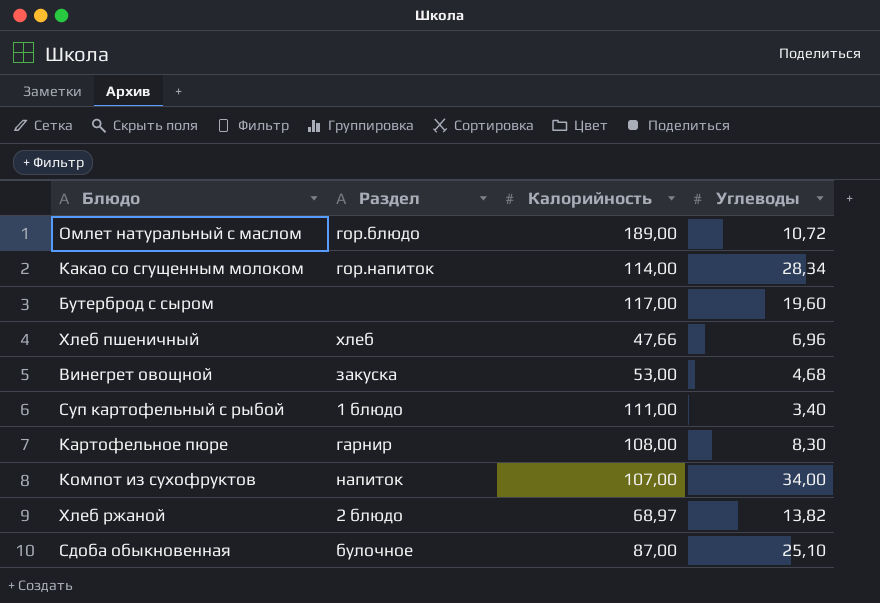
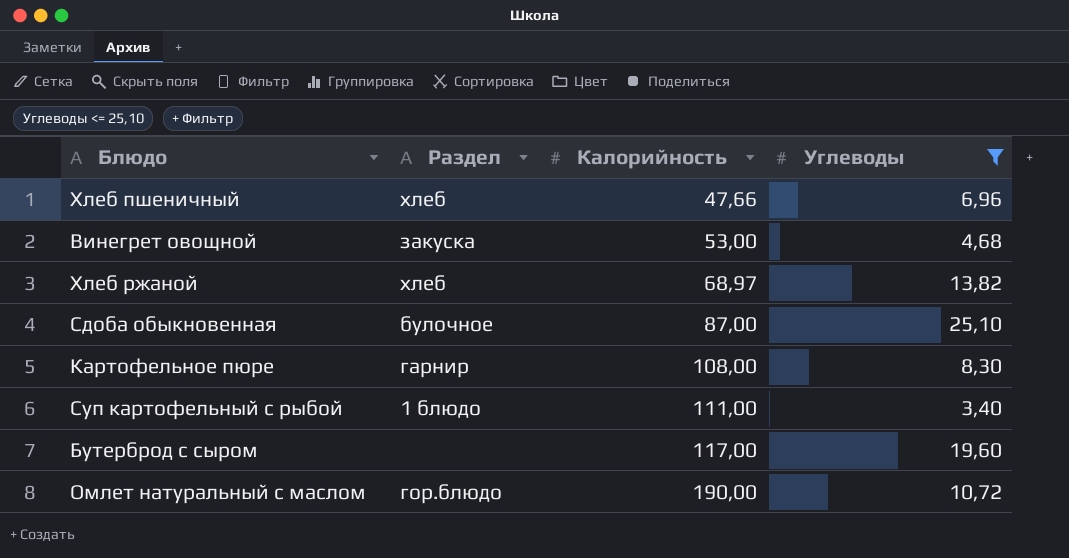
filter: none -> Углеводы <= 25,10
row order: none -> Калорийность ascending
Хлеб ржаной | Раздел: 2 блюдо -> хлеб
Омлет натуральный с маслом | Калорийность: 189,00 -> 190,00

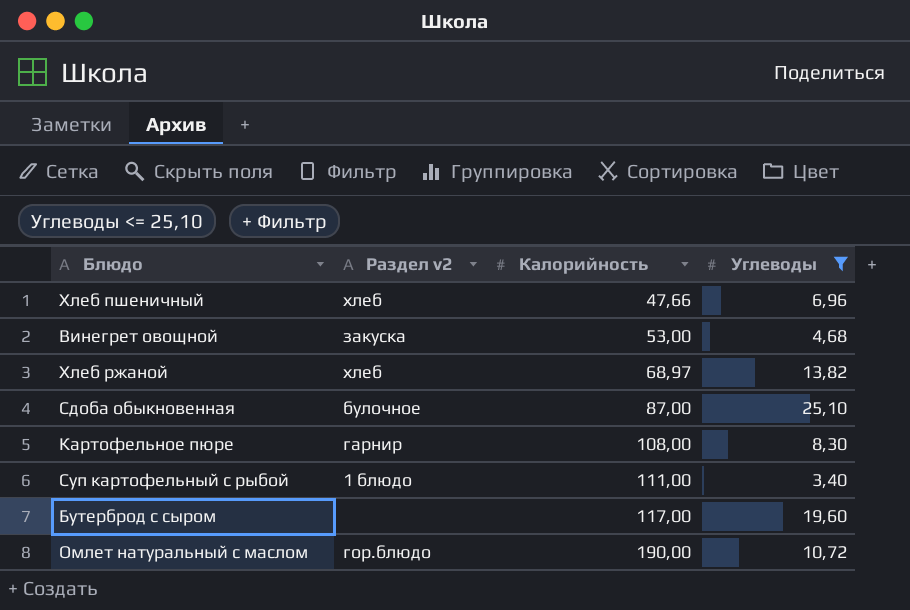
column name: Раздел -> Раздел v2

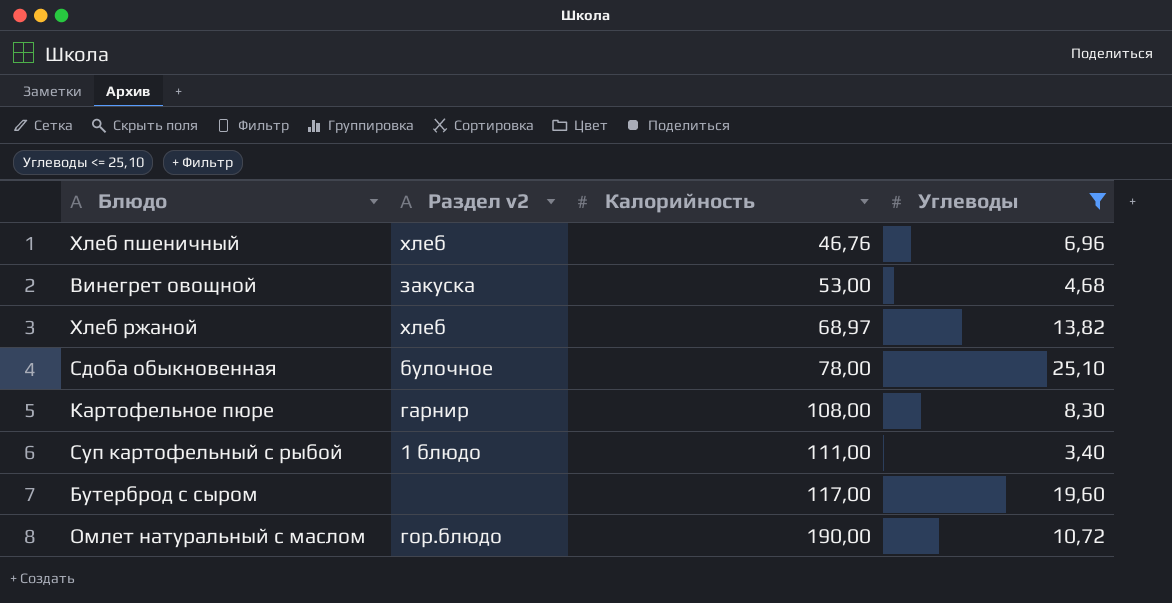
Хлеб пшеничный | Калорийность: 47,66 -> 46,76
Сдоба обыкновенная | Калорийность: 87,00 -> 78,00

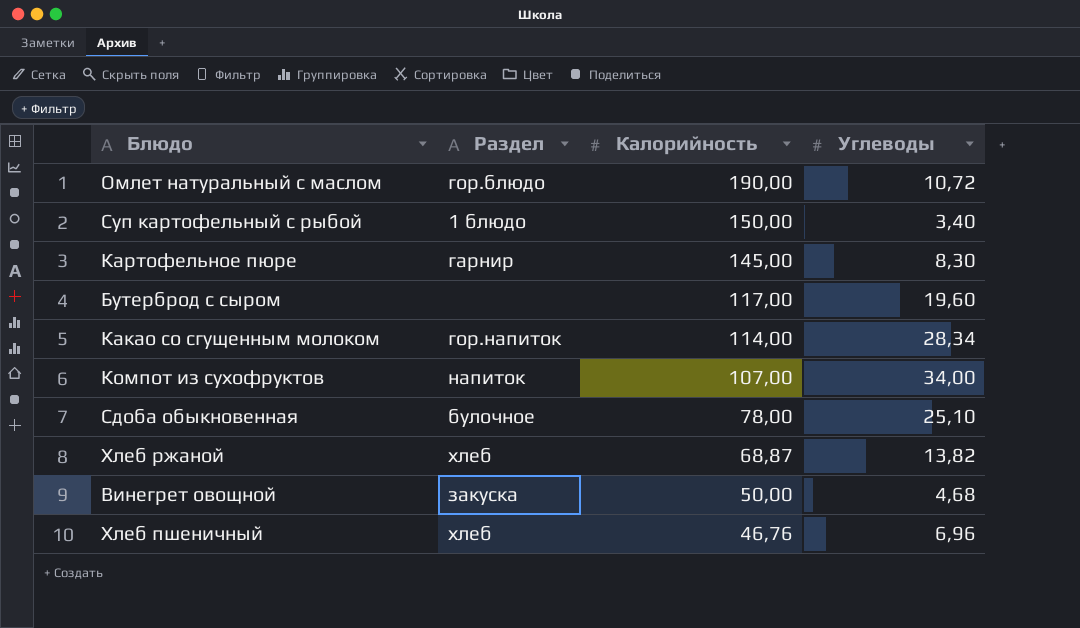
filter: Углеводы <= 25,10 -> none
row order: Калорийность ascending -> Калорийность descending
column name: Раздел v2 -> Раздел
Суп картофельный с рыбой | Калорийность: 111,00 -> 150,00
Картофельное пюре | Калорийность: 108,00 -> 145,00
Хлеб ржаной | Калорийность: 68,97 -> 68,87
Винегрет овощной | Калорийность: 53,00 -> 50,00

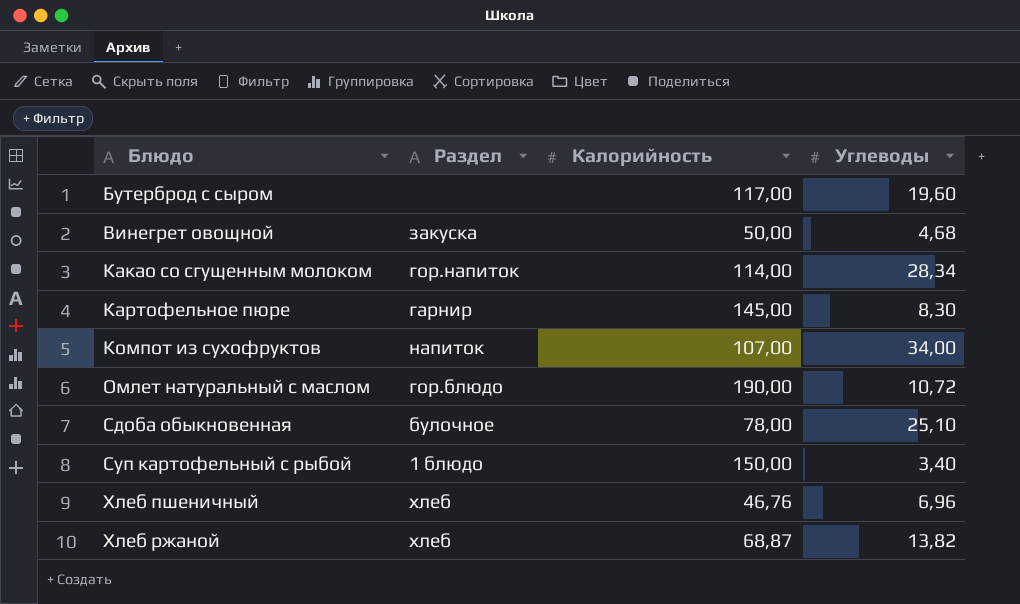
row order: Калорийность descending -> Блюдо ascending

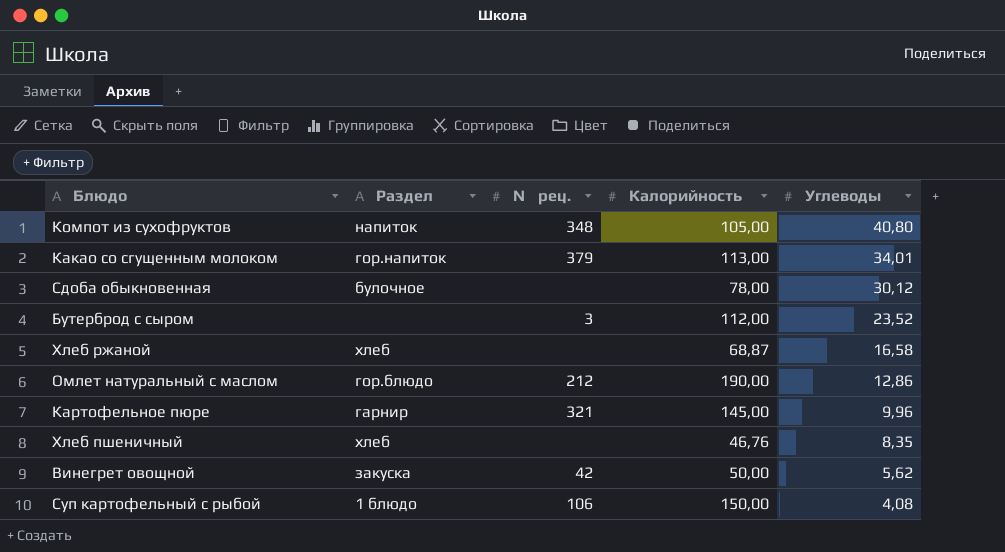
row order: Блюдо ascending -> Углеводы descending
column № рец. | position: none -> 3
Компот из сухофруктов | Калорийность: 107,00 -> 105,00
Компот из сухофруктов | Углеводы: 34,00 -> 40,80
Какао со сгущенным молоком | Калорийность: 114,00 -> 113,00
Какао со сгущенным молоком | Углеводы: 28,34 -> 34,01
Сдоба обыкновенная | Углеводы: 25,10 -> 30,12
Бутерброд с сыром | Калорийность: 117,00 -> 112,00
Бутерброд с сыром | Углеводы: 19,60 -> 23,52
Хлеб ржаной | Углеводы: 13,82 -> 16,58
Омлет натуральный с маслом | Углеводы: 10,72 -> 12,86
Картофельное пюре | Углеводы: 8,30 -> 9,96
Хлеб пшеничный | Углеводы: 6,96 -> 8,35
Винегрет овощной | Углеводы: 4,68 -> 5,62
Суп картофельный с рыбой | Углеводы: 3,40 -> 4,08

